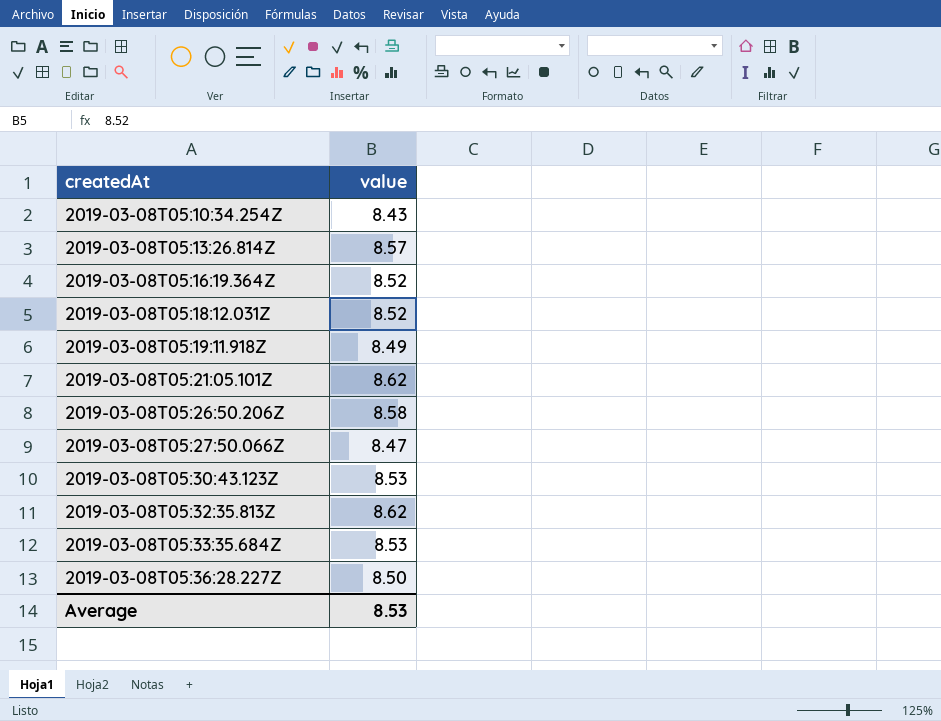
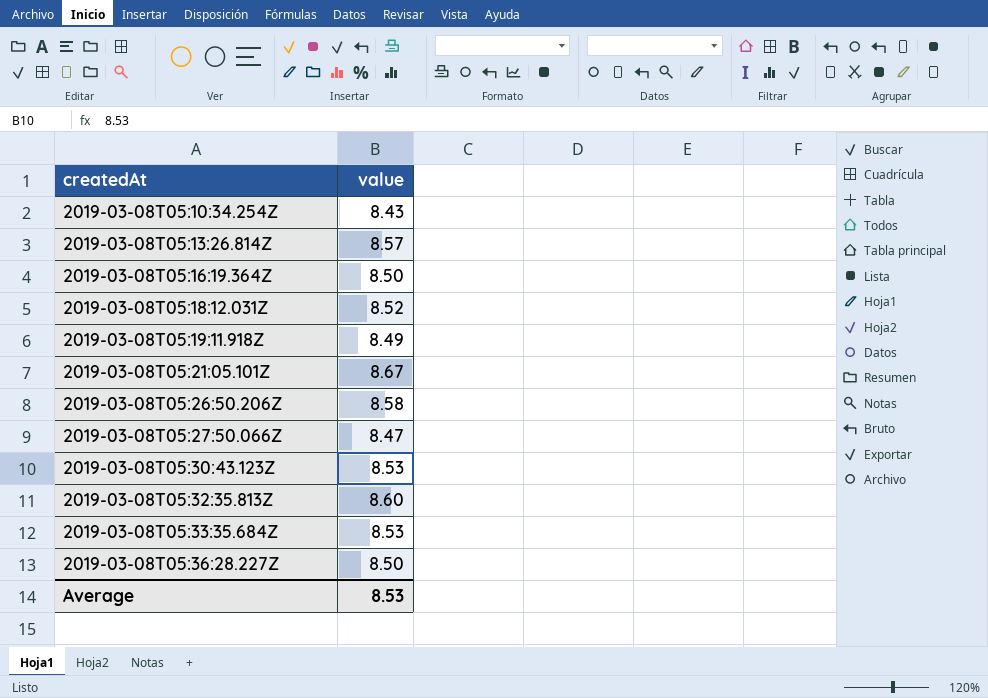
2019-03-08T05:16:19.364Z | value: 8.52 -> 8.50
2019-03-08T05:21:05.101Z | value: 8.62 -> 8.67
2019-03-08T05:32:35.813Z | value: 8.62 -> 8.60

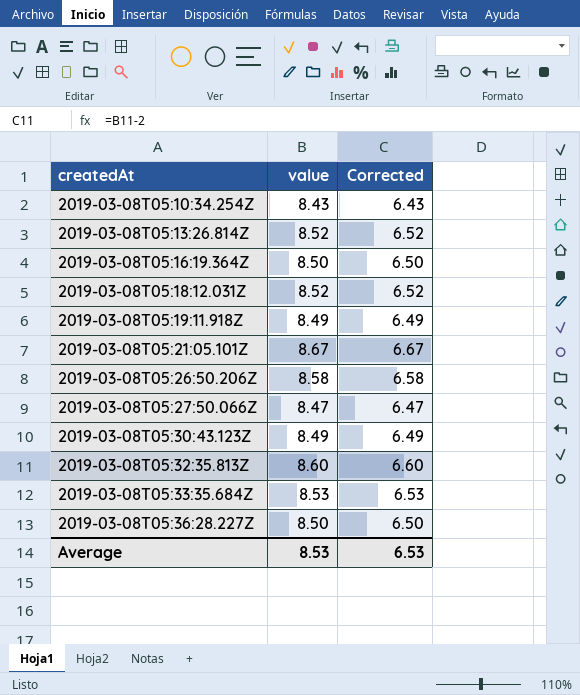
column Corrected | formula: none -> [value] - 2
2019-03-08T05:13:26.814Z | value: 8.57 -> 8.52
2019-03-08T05:30:43.123Z | value: 8.53 -> 8.49

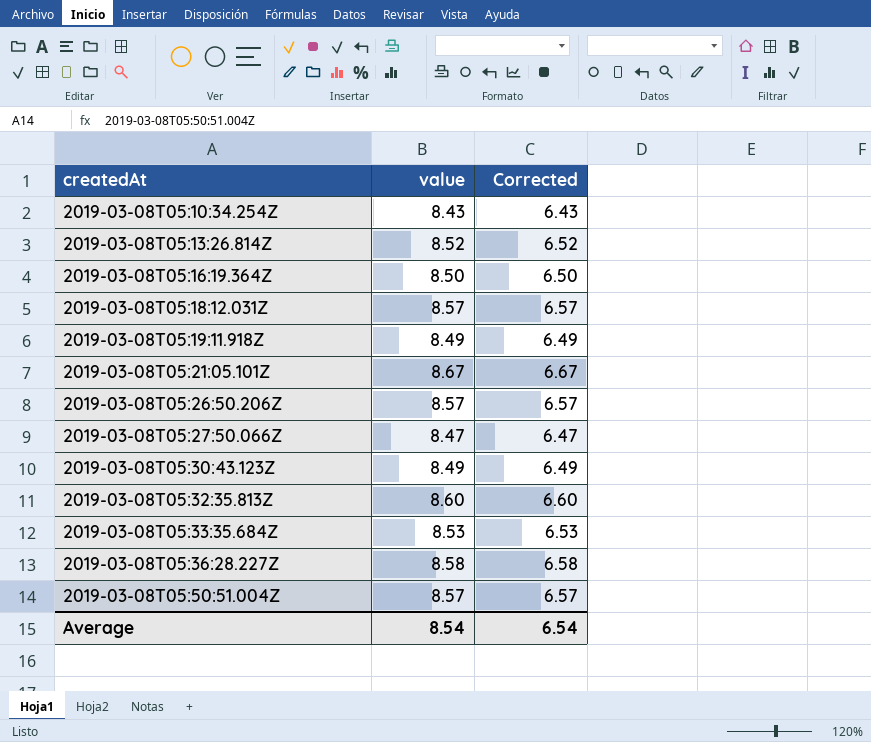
2019-03-08T05:18:12.031Z | value: 8.52 -> 8.57
2019-03-08T05:18:12.031Z | Corrected: 6.52 -> 6.57
2019-03-08T05:26:50.206Z | value: 8.58 -> 8.57
2019-03-08T05:26:50.206Z | Corrected: 6.58 -> 6.57
2019-03-08T05:36:28.227Z | value: 8.50 -> 8.58
2019-03-08T05:36:28.227Z | Corrected: 6.50 -> 6.58
row 2019-03-08T05:50:51.004Z: none -> 8.57 | 6.57
Average | value: 8.53 -> 8.54
Average | Corrected: 6.53 -> 6.54

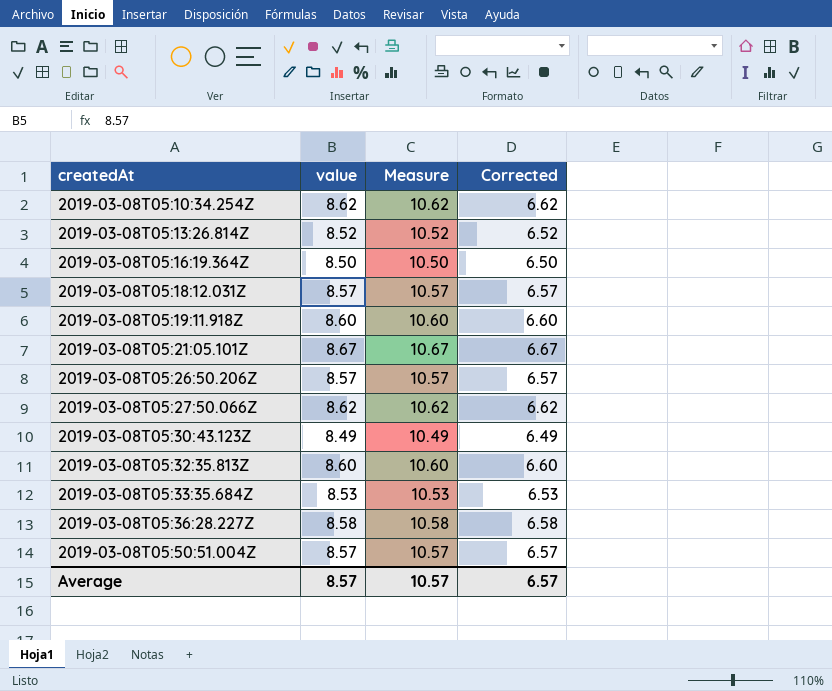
column Measure | formula: none -> [value] + 2
2019-03-08T05:10:34.254Z | value: 8.43 -> 8.62
2019-03-08T05:10:34.254Z | Corrected: 6.43 -> 6.62
2019-03-08T05:19:11.918Z | value: 8.49 -> 8.60
2019-03-08T05:19:11.918Z | Corrected: 6.49 -> 6.60
2019-03-08T05:27:50.066Z | value: 8.47 -> 8.62
2019-03-08T05:27:50.066Z | Corrected: 6.47 -> 6.62
Average | value: 8.54 -> 8.57
Average | Corrected: 6.54 -> 6.57

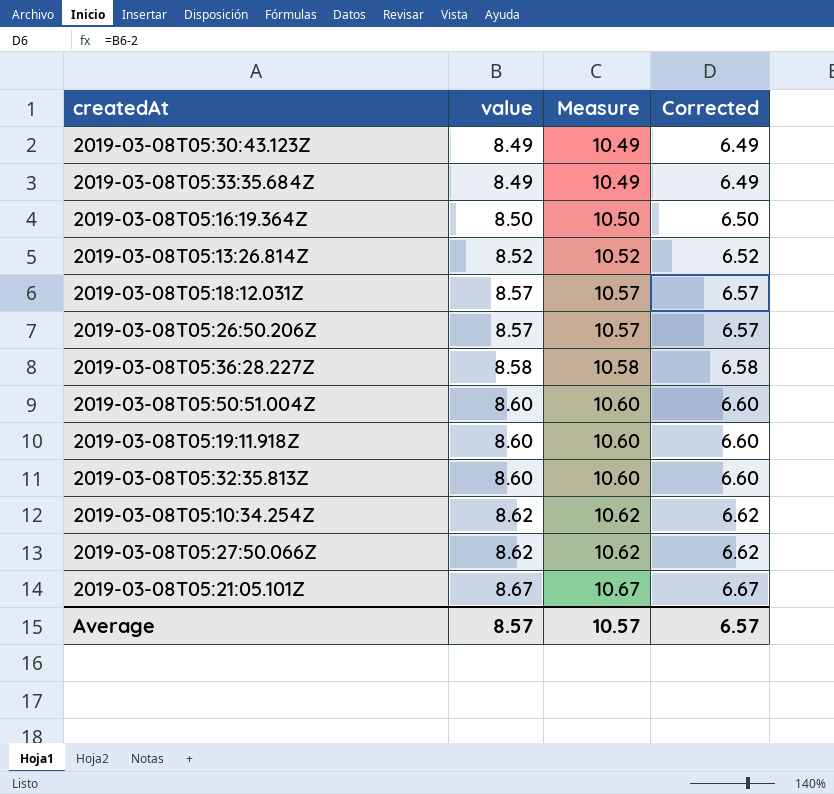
row order: createdAt ascending -> value ascending
2019-03-08T05:33:35.684Z | value: 8.53 -> 8.49
2019-03-08T05:33:35.684Z | Measure: 10.53 -> 10.49
2019-03-08T05:33:35.684Z | Corrected: 6.53 -> 6.49
2019-03-08T05:50:51.004Z | value: 8.57 -> 8.60
2019-03-08T05:50:51.004Z | Measure: 10.57 -> 10.60
2019-03-08T05:50:51.004Z | Corrected: 6.57 -> 6.60

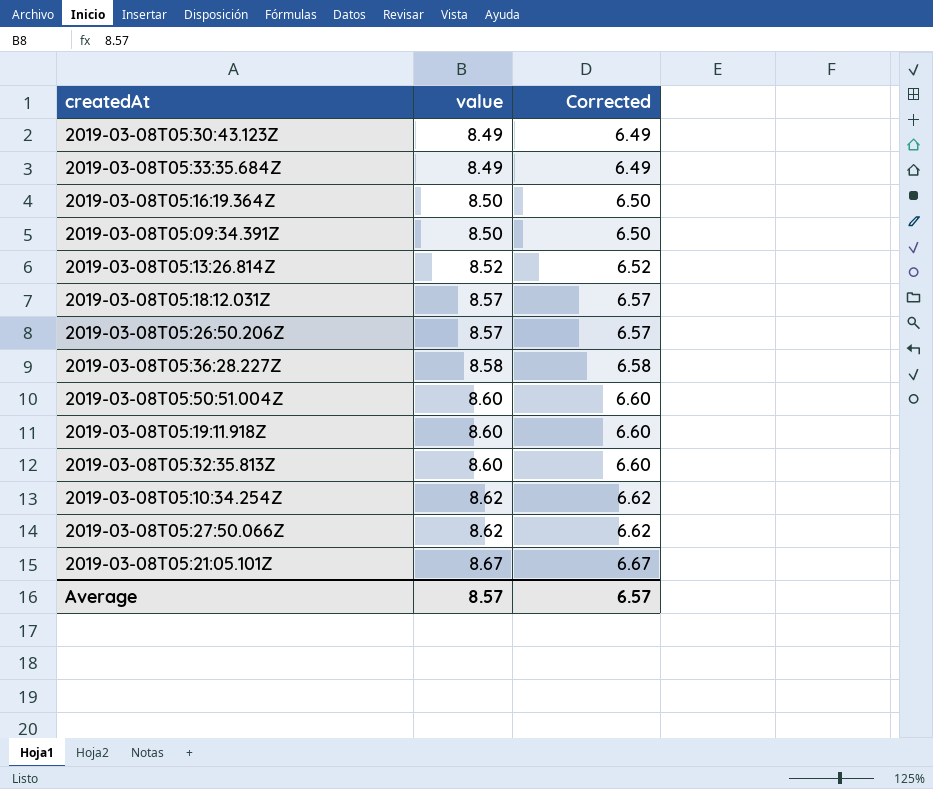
column Measure | formula: [value] + 2 -> none
row 2019-03-08T05:09:34.391Z: none -> 8.50 | 6.50

